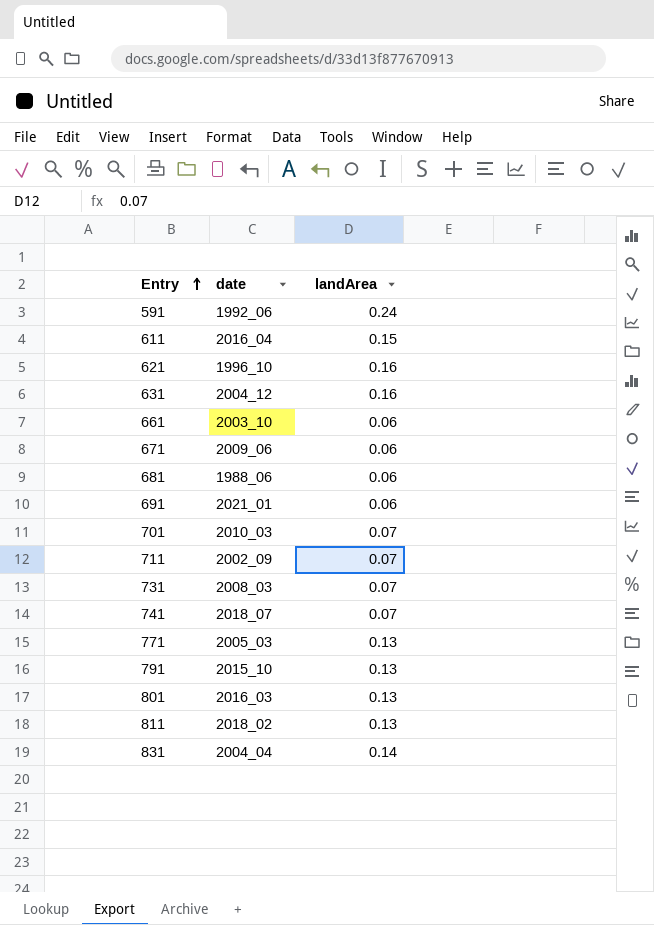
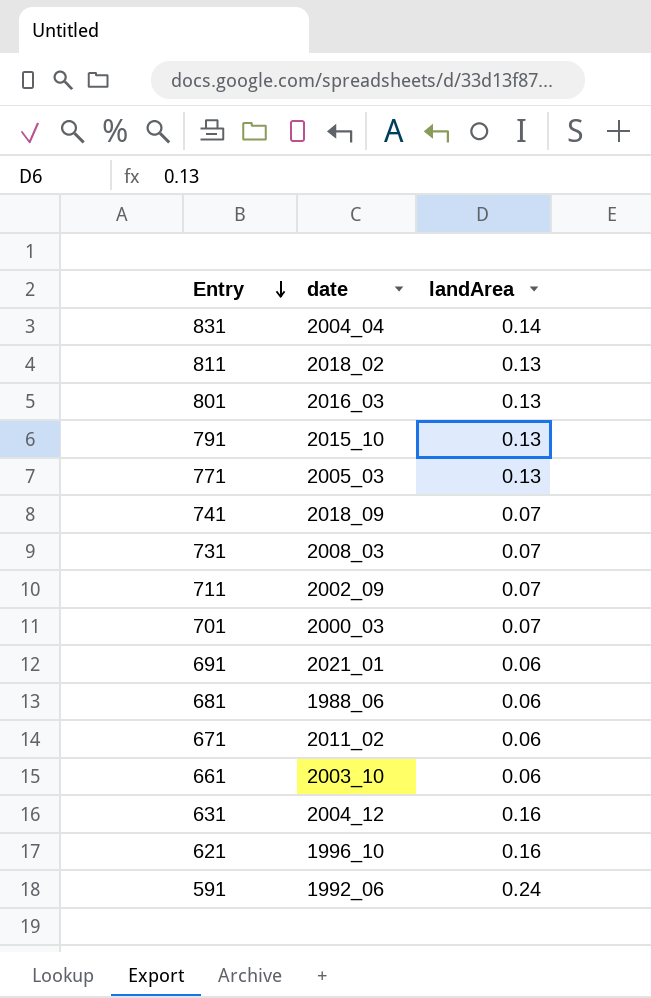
row order: Entry ascending -> Entry descending
row 611: 2016_04 | 0.15 -> none
741 | date: 2018_07 -> 2018_09
701 | date: 2010_03 -> 2000_03
671 | date: 2009_06 -> 2011_02

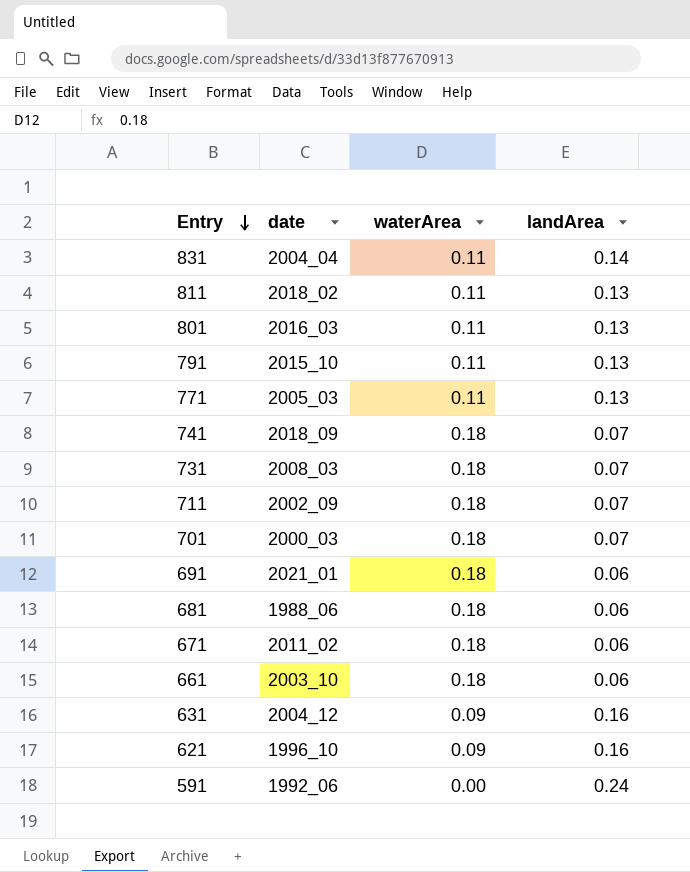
column waterArea | position: none -> 3

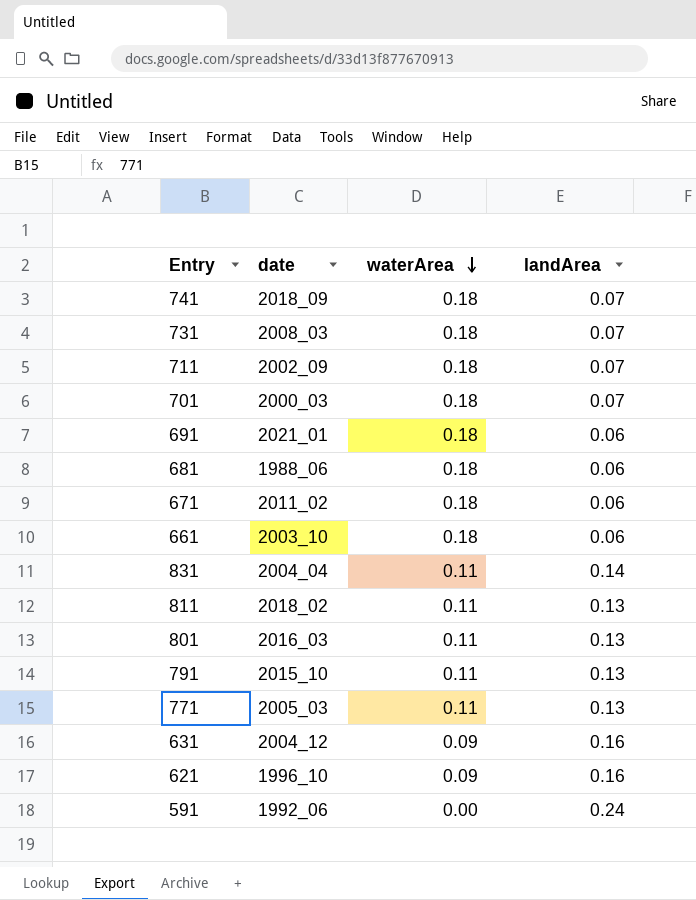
row order: Entry descending -> waterArea descending

